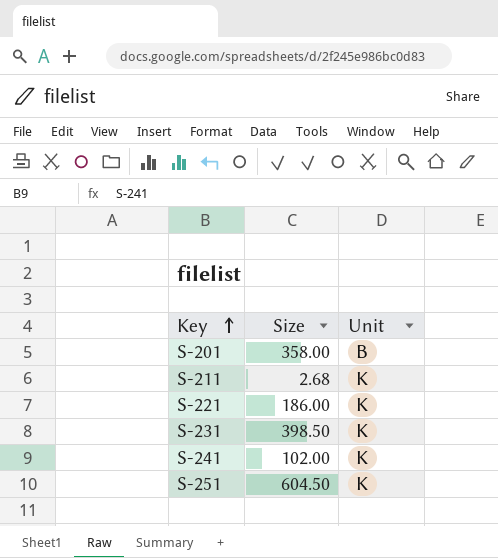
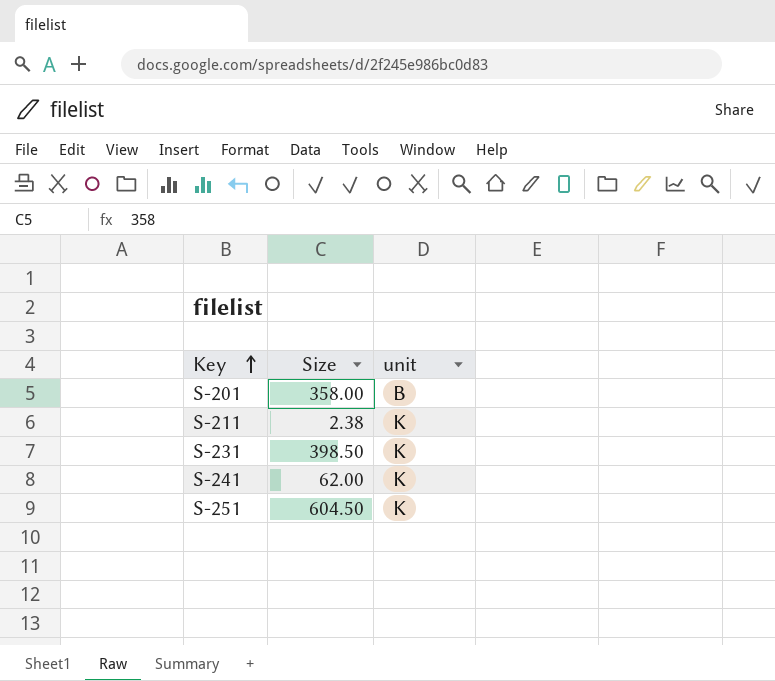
column name: Unit -> unit
row S-221: 186.00 | K -> none
S-211 | Size: 2.68 -> 2.38
S-241 | Size: 102.00 -> 62.00

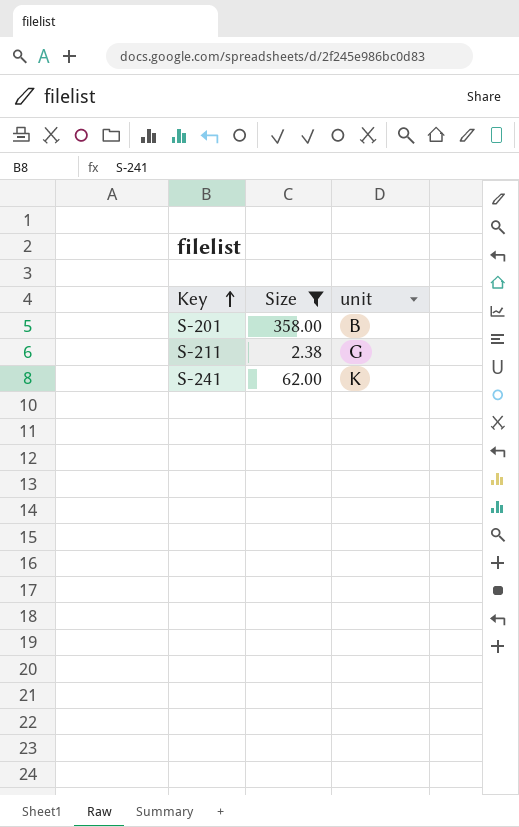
filter: none -> Size <= 358.00
S-211 | unit: K -> G

